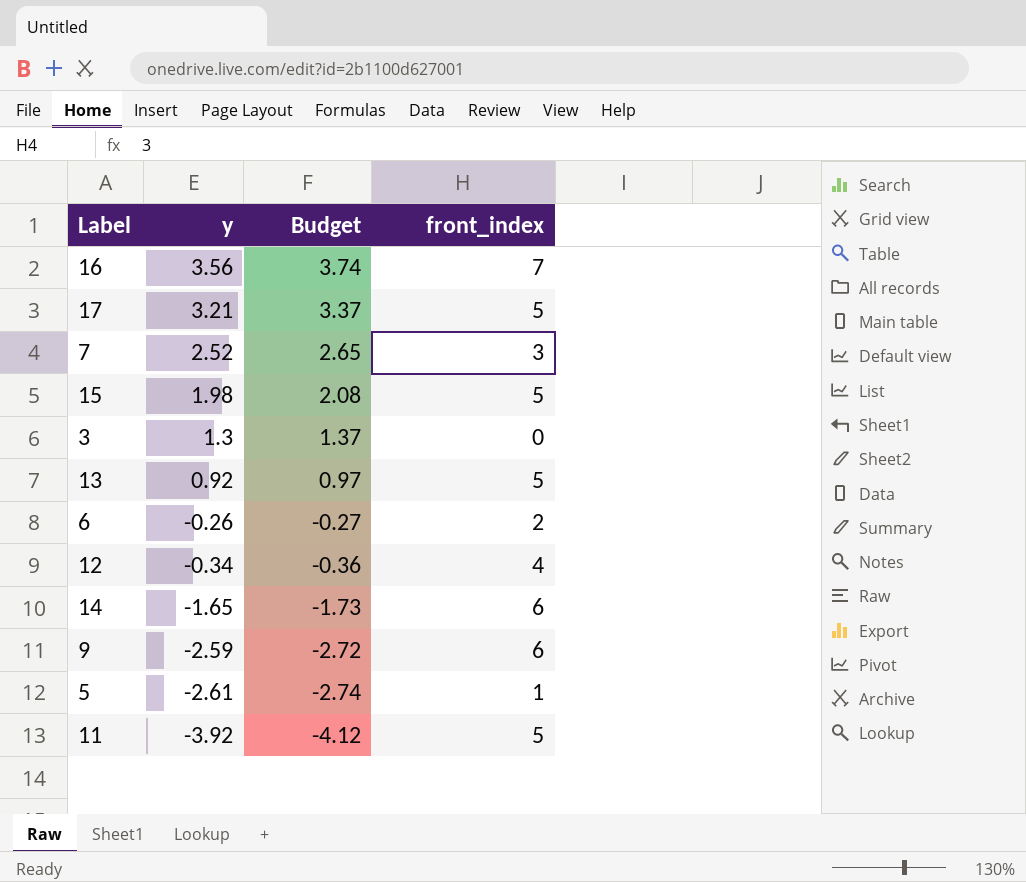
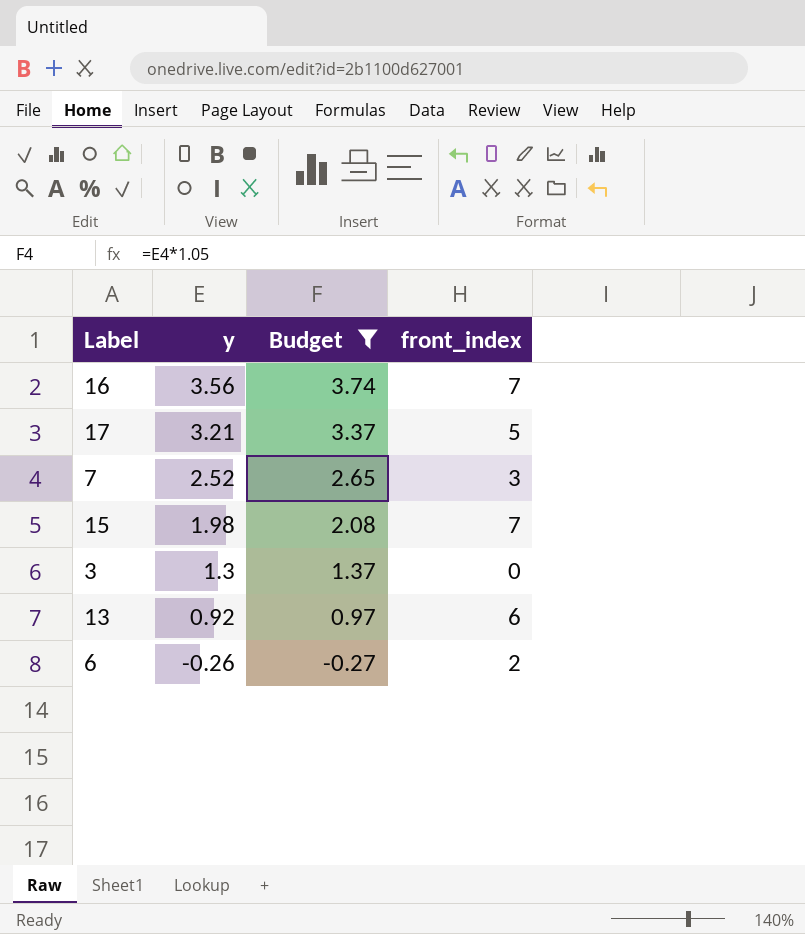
filter: none -> Budget >= -0.27
15 | front_index: 5 -> 7
13 | front_index: 5 -> 6

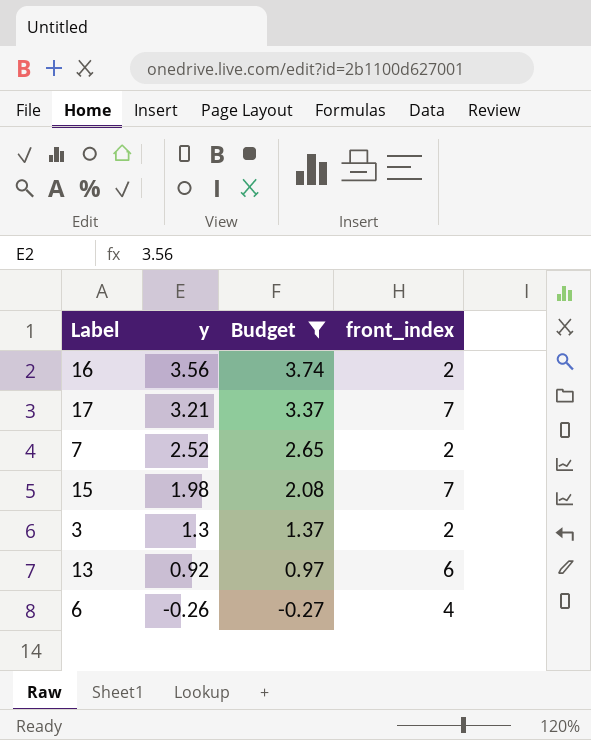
16 | front_index: 7 -> 2
17 | front_index: 5 -> 7
7 | front_index: 3 -> 2
3 | front_index: 0 -> 2
6 | front_index: 2 -> 4

